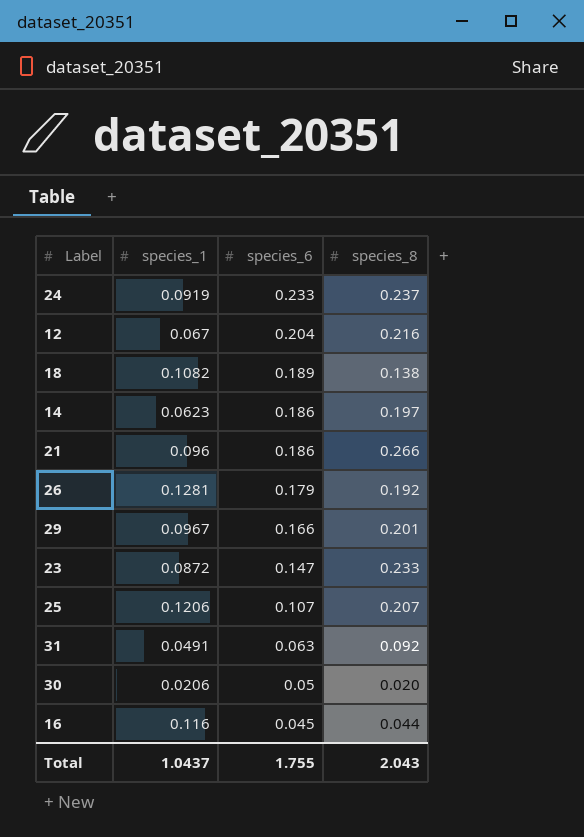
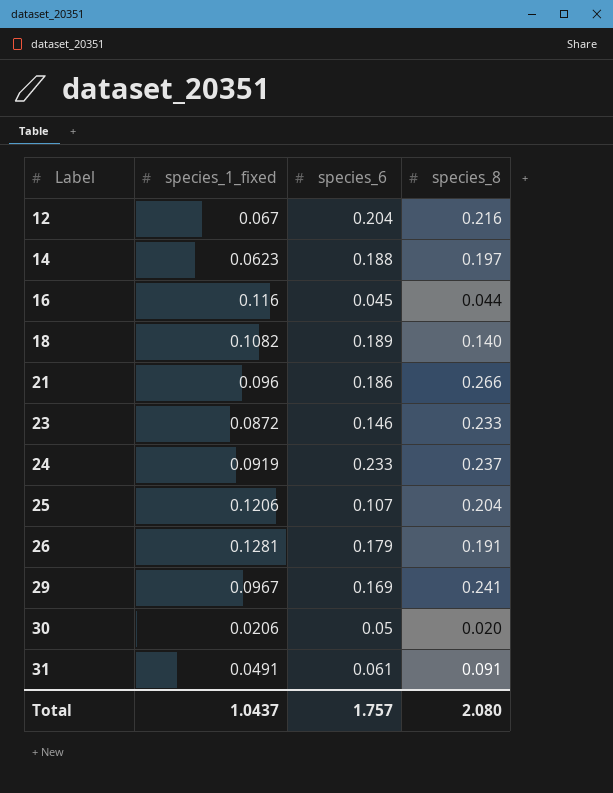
row order: species_6 descending -> Label ascending
column name: species_1 -> species_1_fixed
14 | species_6: 0.186 -> 0.188
18 | species_8: 0.138 -> 0.140
23 | species_6: 0.147 -> 0.146
25 | species_8: 0.207 -> 0.204
26 | species_8: 0.192 -> 0.191
29 | species_6: 0.166 -> 0.169
29 | species_8: 0.201 -> 0.241
31 | species_6: 0.063 -> 0.061
31 | species_8: 0.092 -> 0.091
Total | species_6: 1.755 -> 1.757
Total | species_8: 2.043 -> 2.080

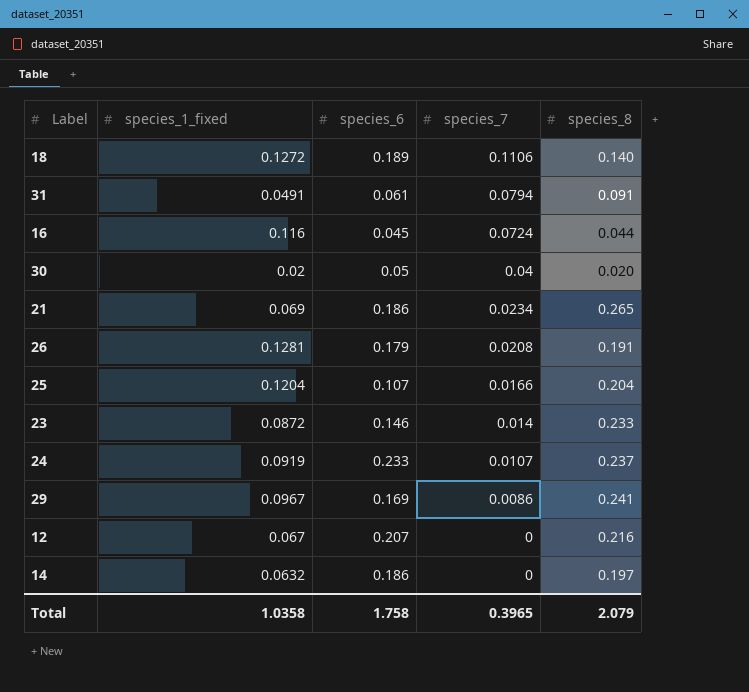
row order: Label ascending -> species_7 descending
column species_7 | position: none -> 4
18 | species_1_fixed: 0.1082 -> 0.1272
30 | species_1_fixed: 0.0206 -> 0.02
21 | species_1_fixed: 0.096 -> 0.069
21 | species_8: 0.266 -> 0.265
25 | species_1_fixed: 0.1206 -> 0.1204
12 | species_6: 0.204 -> 0.207
14 | species_1_fixed: 0.0623 -> 0.0632
14 | species_6: 0.188 -> 0.186
Total | species_1_fixed: 1.0437 -> 1.0358
Total | species_6: 1.757 -> 1.758
Total | species_8: 2.080 -> 2.079

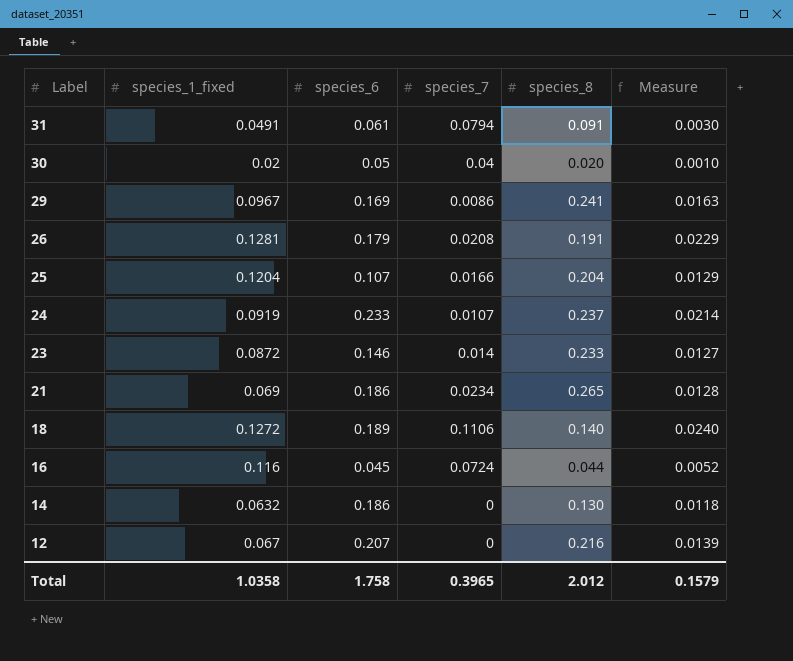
row order: species_7 descending -> Label descending
column Measure | formula: none -> [species_1_fixed] * [species_6]
14 | species_8: 0.197 -> 0.130
Total | species_8: 2.079 -> 2.012

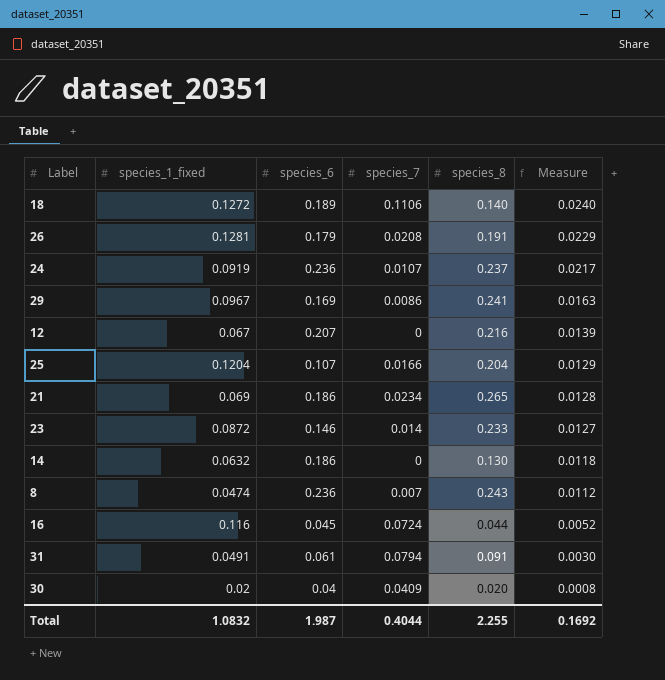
row order: Label descending -> Measure descending
24 | species_6: 0.233 -> 0.236
24 | Measure: 0.0214 -> 0.0217
row 8: none -> 0.0474 | 0.236 | 0.007 | 0.243 | 0.0112
30 | species_6: 0.05 -> 0.04
30 | species_7: 0.04 -> 0.0409
30 | Measure: 0.0010 -> 0.0008
Total | species_1_fixed: 1.0358 -> 1.0832
Total | species_6: 1.758 -> 1.987
Total | species_7: 0.3965 -> 0.4044
Total | species_8: 2.012 -> 2.255
Total | Measure: 0.1579 -> 0.1692

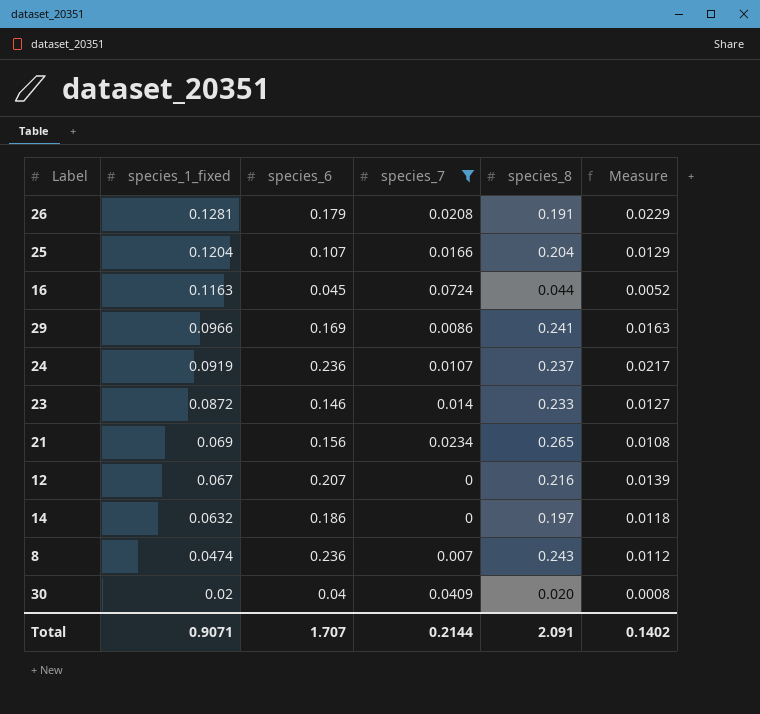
filter: none -> species_7 <= 0.0724
row order: Measure descending -> species_1_fixed descending
16 | species_1_fixed: 0.116 -> 0.1163
29 | species_1_fixed: 0.0967 -> 0.0966
21 | species_6: 0.186 -> 0.156
21 | Measure: 0.0128 -> 0.0108
14 | species_8: 0.130 -> 0.197
Total | species_1_fixed: 1.0832 -> 0.9071
Total | species_6: 1.987 -> 1.707
Total | species_7: 0.4044 -> 0.2144
Total | species_8: 2.255 -> 2.091
Total | Measure: 0.1692 -> 0.1402

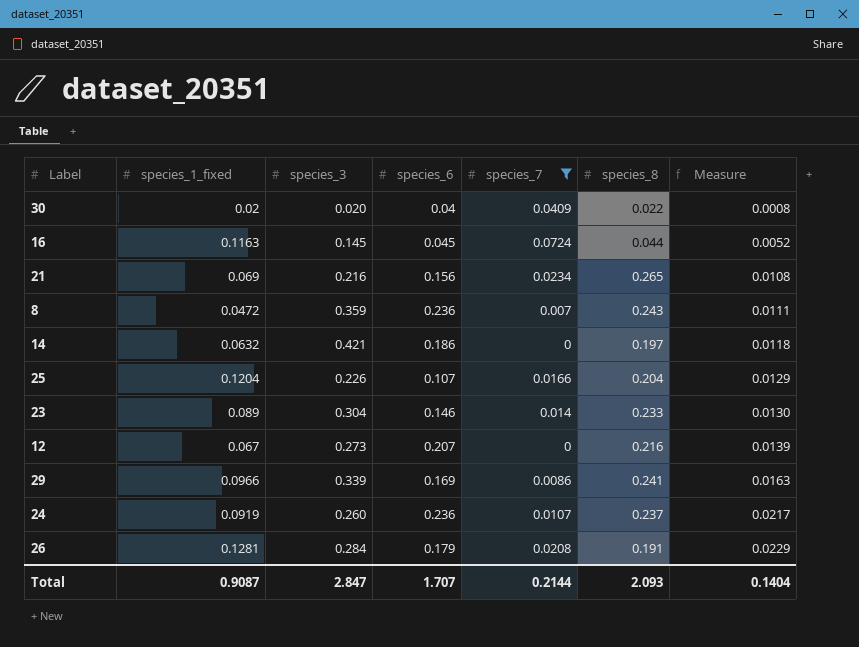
row order: species_1_fixed descending -> Measure ascending
column species_3 | position: none -> 3
30 | species_8: 0.020 -> 0.022
8 | species_1_fixed: 0.0474 -> 0.0472
8 | Measure: 0.0112 -> 0.0111
23 | species_1_fixed: 0.0872 -> 0.089
23 | Measure: 0.0127 -> 0.0130
Total | species_1_fixed: 0.9071 -> 0.9087
Total | species_8: 2.091 -> 2.093
Total | Measure: 0.1402 -> 0.1404

